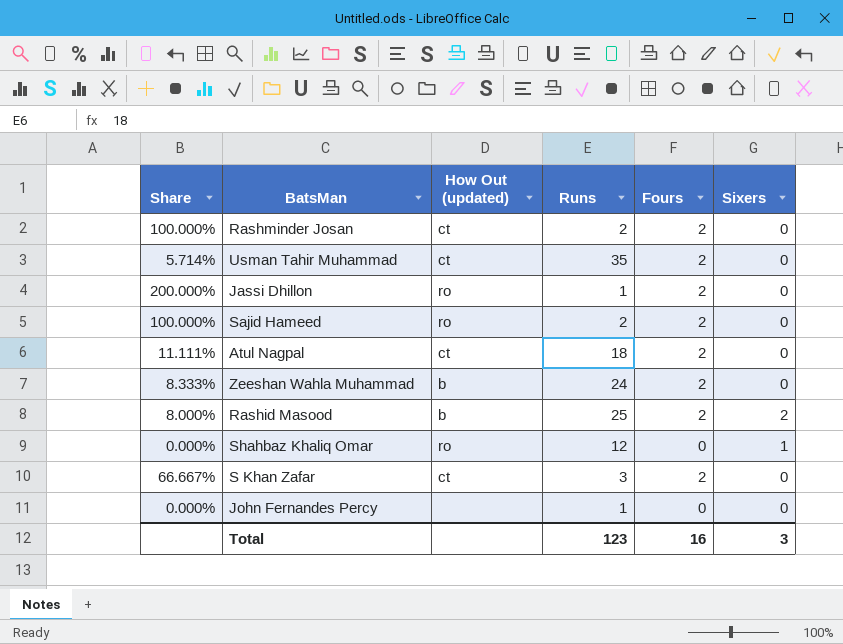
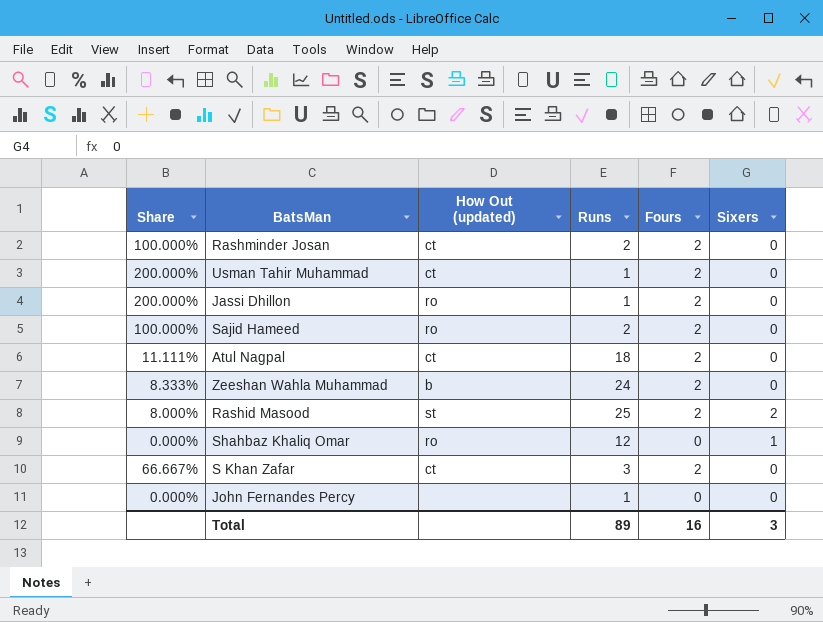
Usman Tahir Muhammad | Share: 5.714% -> 200.000%
Usman Tahir Muhammad | Runs: 35 -> 1
Rashid Masood | How Out (updated): b -> st
Total | Runs: 123 -> 89

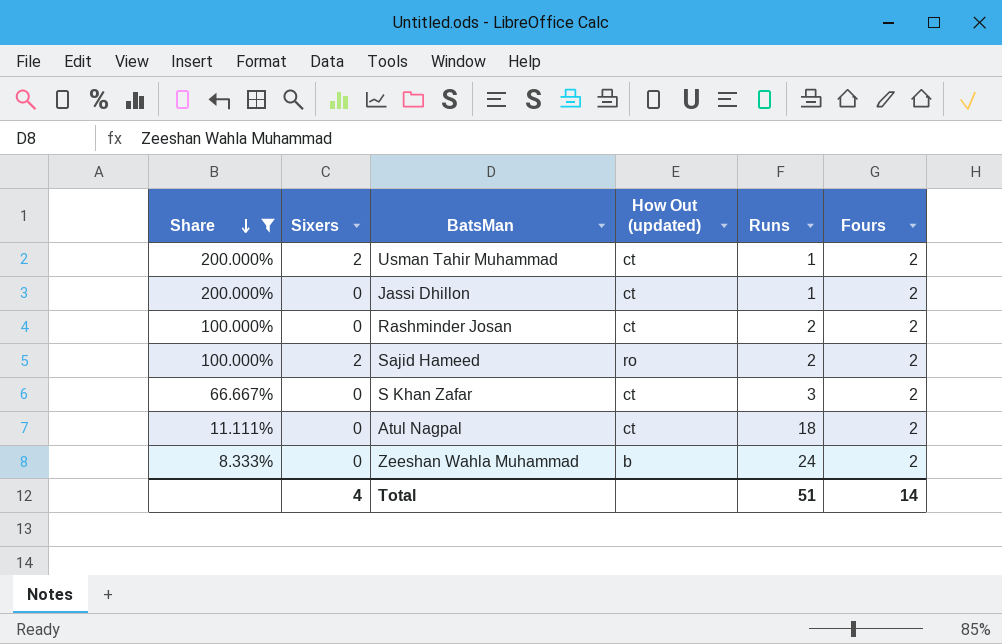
filter: none -> Share >= 8.333%
row order: none -> Share descending
column Sixers | position: 6 -> 2
Usman Tahir Muhammad | Sixers: 0 -> 2
Jassi Dhillon | How Out (updated): ro -> ct
Sajid Hameed | Sixers: 0 -> 2
Total | Sixers: 3 -> 4
Total | Runs: 89 -> 51
Total | Fours: 16 -> 14

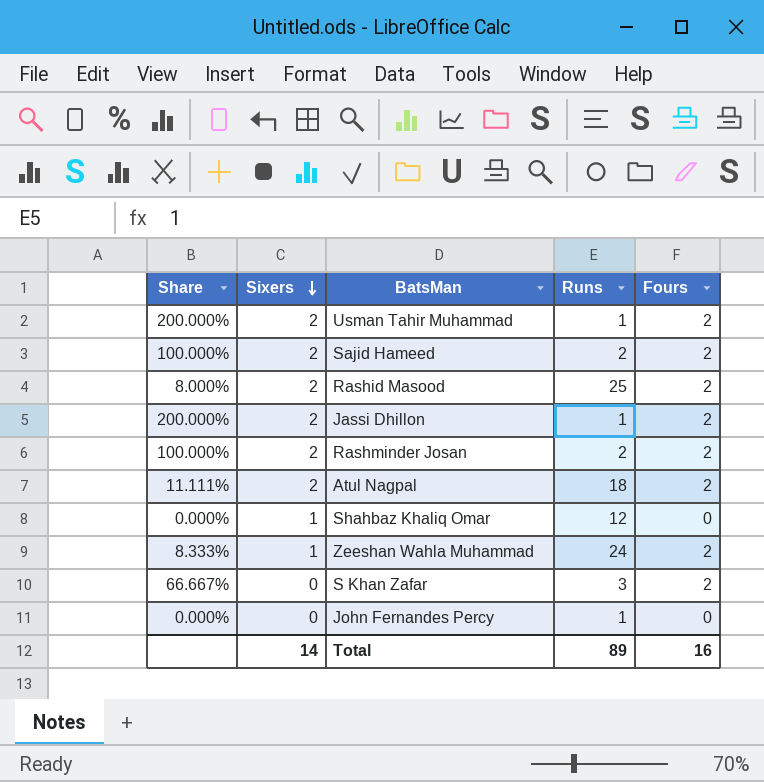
filter: Share >= 8.333% -> none
row order: Share descending -> Sixers descending
column How Out (updated) | position: 4 -> none
Jassi Dhillon | Sixers: 0 -> 2
Rashminder Josan | Sixers: 0 -> 2
Atul Nagpal | Sixers: 0 -> 2
Zeeshan Wahla Muhammad | Sixers: 0 -> 1
Total | Sixers: 4 -> 14
Total | Runs: 51 -> 89
Total | Fours: 14 -> 16

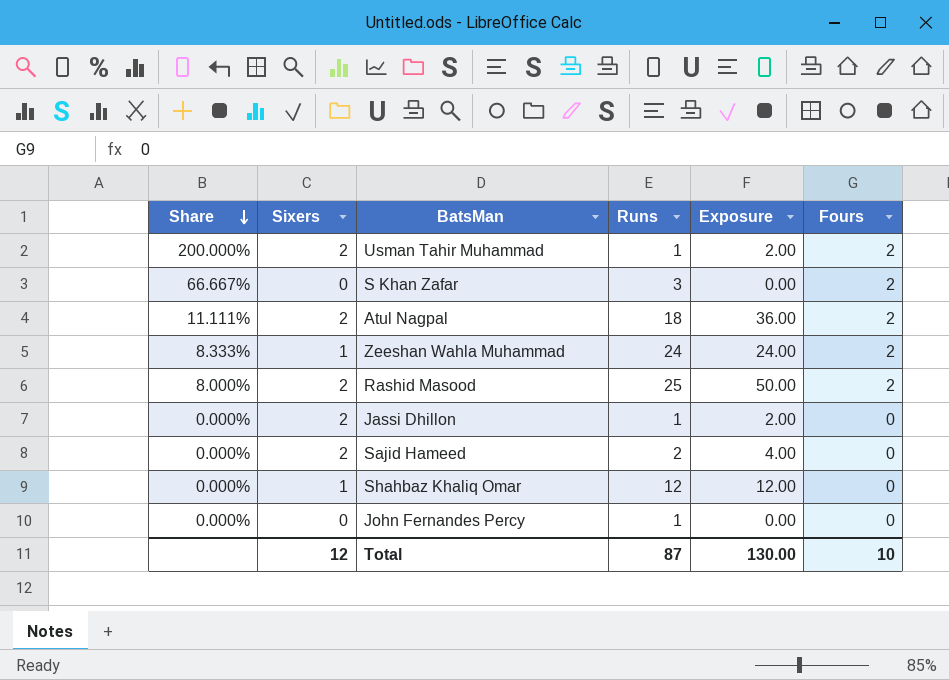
row order: Sixers descending -> Share descending
column Exposure | formula: none -> [Sixers] * [Runs]
row Rashminder Josan: 100.000% | 2 | 2 | 2 -> none
Jassi Dhillon | Share: 200.000% -> 0.000%
Jassi Dhillon | Fours: 2 -> 0
Sajid Hameed | Share: 100.000% -> 0.000%
Sajid Hameed | Fours: 2 -> 0
Total | Sixers: 14 -> 12
Total | Runs: 89 -> 87
Total | Fours: 16 -> 10

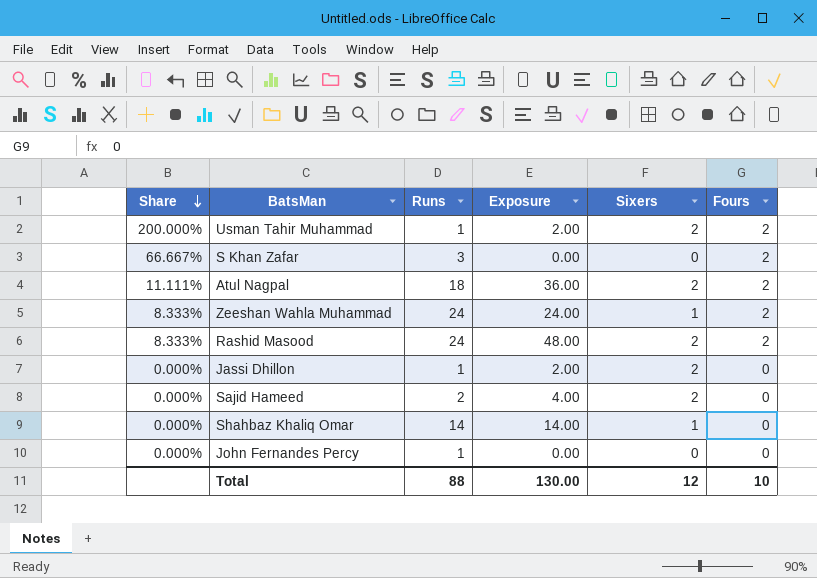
column Sixers | position: 2 -> 5
Rashid Masood | Share: 8.000% -> 8.333%
Rashid Masood | Runs: 25 -> 24
Rashid Masood | Exposure: 50.00 -> 48.00
Shahbaz Khaliq Omar | Runs: 12 -> 14
Shahbaz Khaliq Omar | Exposure: 12.00 -> 14.00
Total | Runs: 87 -> 88

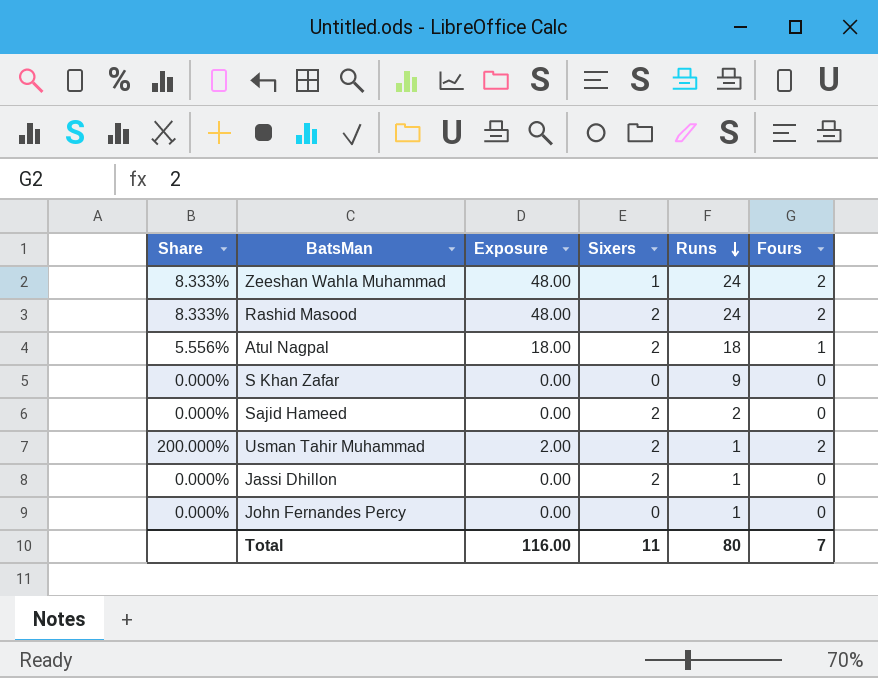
row order: Share descending -> Runs descending
column Exposure | formula: [Runs] * [Sixers] -> [Runs] * [Fours]
column Runs | position: 3 -> 5
row Shahbaz Khaliq Omar: 0.000% | 14 | 14.00 | 1 | 0 -> none
Atul Nagpal | Share: 11.111% -> 5.556%
Atul Nagpal | Fours: 2 -> 1
S Khan Zafar | Share: 66.667% -> 0.000%
S Khan Zafar | Runs: 3 -> 9
S Khan Zafar | Fours: 2 -> 0
Total | Exposure: 130.00 -> 116.00
Total | Sixers: 12 -> 11
Total | Runs: 88 -> 80
Total | Fours: 10 -> 7

